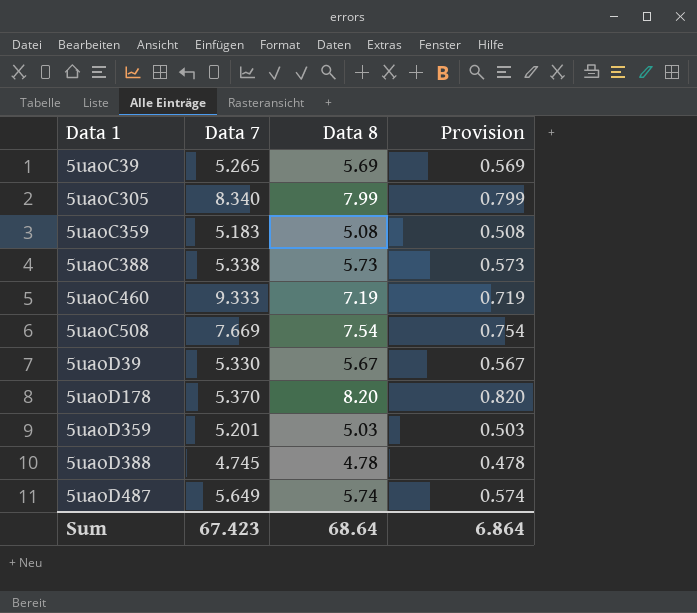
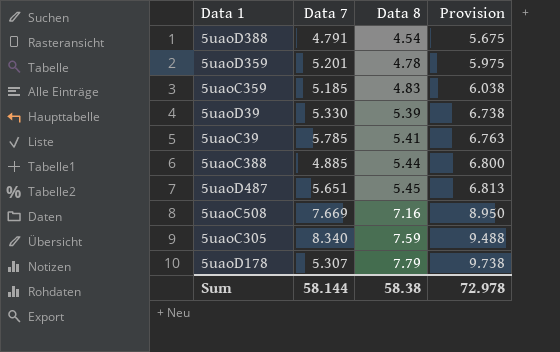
row order: Data 1 ascending -> Data 8 ascending
column Provision | formula: [Data 8] * 0.1 -> [Data 8] * 1.25
row 5uaoC460: 9.333 | 7.19 | 0.719 -> none
5uaoD388 | Data 7: 4.745 -> 4.791
5uaoD388 | Data 8: 4.78 -> 4.54
5uaoD359 | Data 8: 5.03 -> 4.78
5uaoC359 | Data 7: 5.183 -> 5.185
5uaoC359 | Data 8: 5.08 -> 4.83
5uaoD39 | Data 8: 5.67 -> 5.39
5uaoC39 | Data 7: 5.265 -> 5.785
5uaoC39 | Data 8: 5.69 -> 5.41
5uaoC388 | Data 7: 5.338 -> 4.885
5uaoC388 | Data 8: 5.73 -> 5.44
5uaoD487 | Data 7: 5.649 -> 5.651
5uaoD487 | Data 8: 5.74 -> 5.45
5uaoC508 | Data 8: 7.54 -> 7.16
5uaoC305 | Data 8: 7.99 -> 7.59
5uaoD178 | Data 7: 5.370 -> 5.307
5uaoD178 | Data 8: 8.20 -> 7.79
Sum | Data 7: 67.423 -> 58.144
Sum | Data 8: 68.64 -> 58.38
Sum | Provision: 6.864 -> 72.978

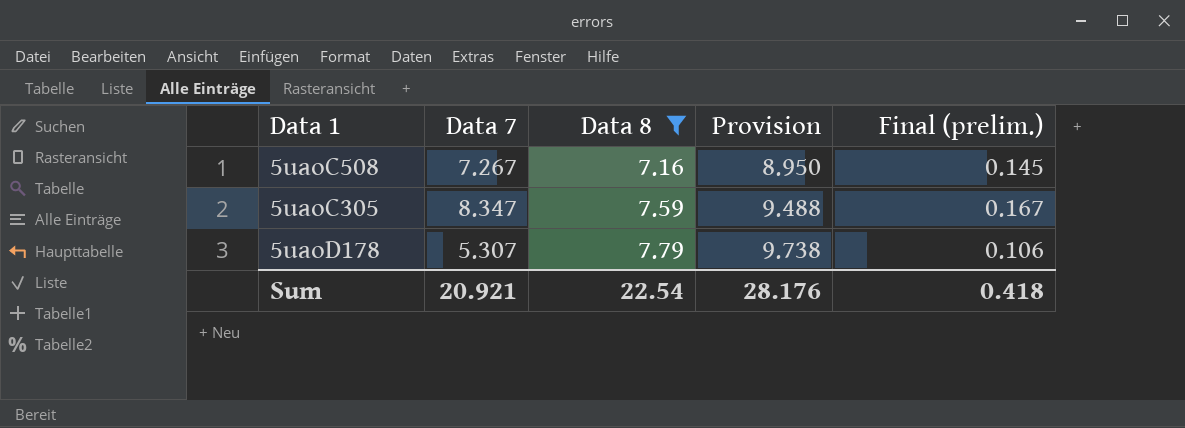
filter: none -> Data 8 >= 7.16
column Final (prelim.) | formula: none -> [Data 7] * 0.02
5uaoC508 | Data 7: 7.669 -> 7.267
5uaoC305 | Data 7: 8.340 -> 8.347
Sum | Data 7: 58.144 -> 20.921
Sum | Data 8: 58.38 -> 22.54
Sum | Provision: 72.978 -> 28.176

